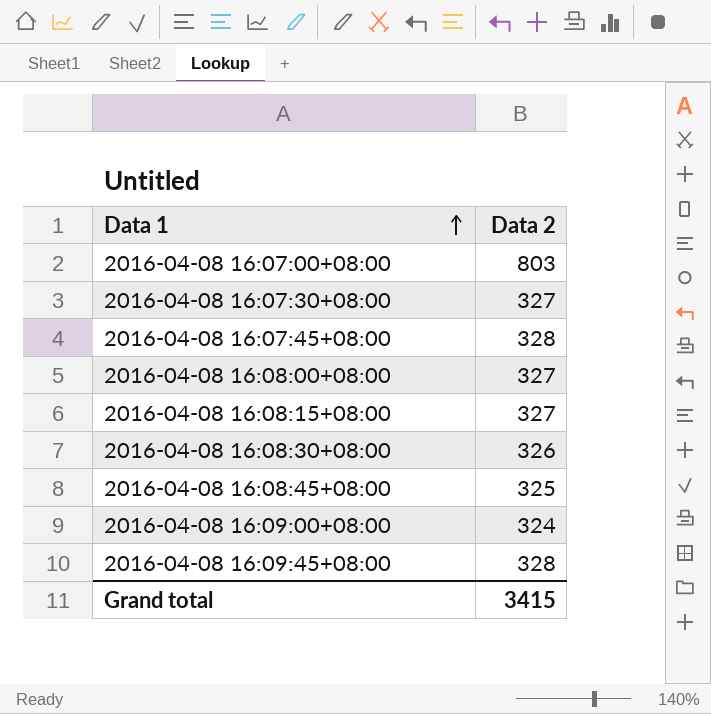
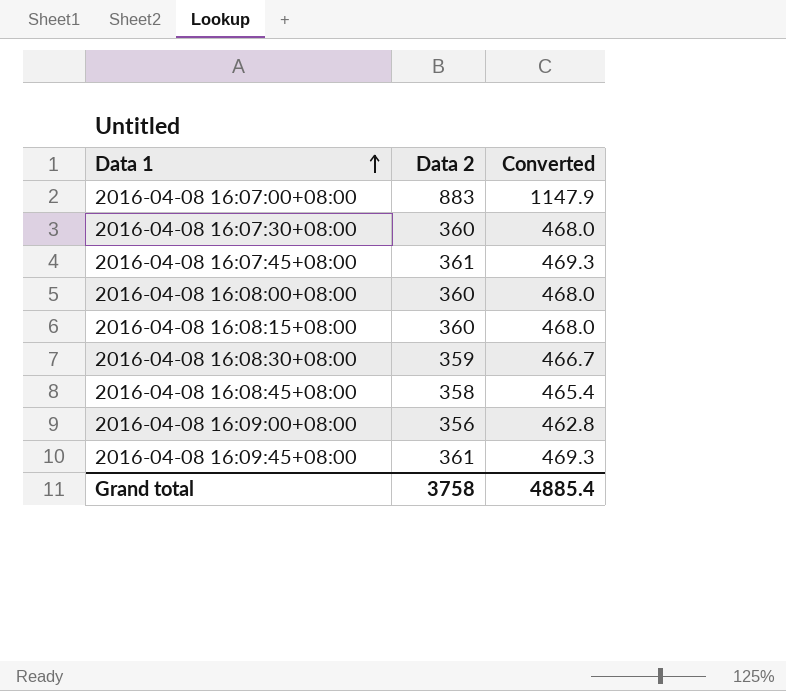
column Converted | formula: none -> [Data 2] * 1.3
2016-04-08 16:07:00+08:00 | Data 2: 803 -> 883
2016-04-08 16:07:30+08:00 | Data 2: 327 -> 360
2016-04-08 16:07:45+08:00 | Data 2: 328 -> 361
2016-04-08 16:08:00+08:00 | Data 2: 327 -> 360
2016-04-08 16:08:15+08:00 | Data 2: 327 -> 360
2016-04-08 16:08:30+08:00 | Data 2: 326 -> 359
2016-04-08 16:08:45+08:00 | Data 2: 325 -> 358
2016-04-08 16:09:00+08:00 | Data 2: 324 -> 356
2016-04-08 16:09:45+08:00 | Data 2: 328 -> 361
Grand total | Data 2: 3415 -> 3758

